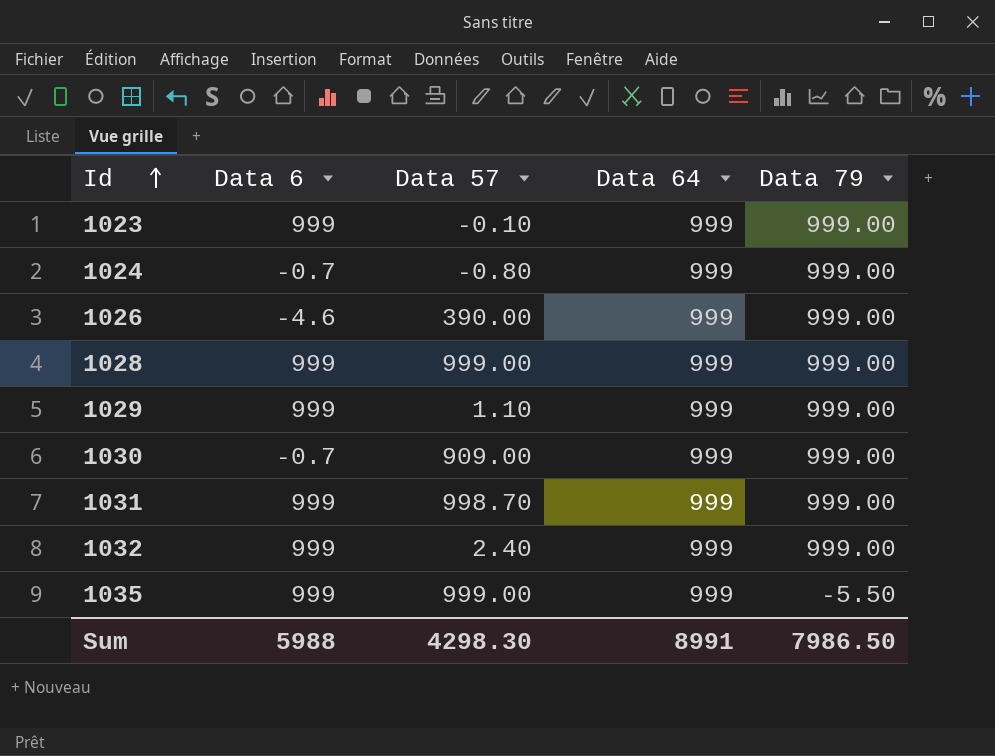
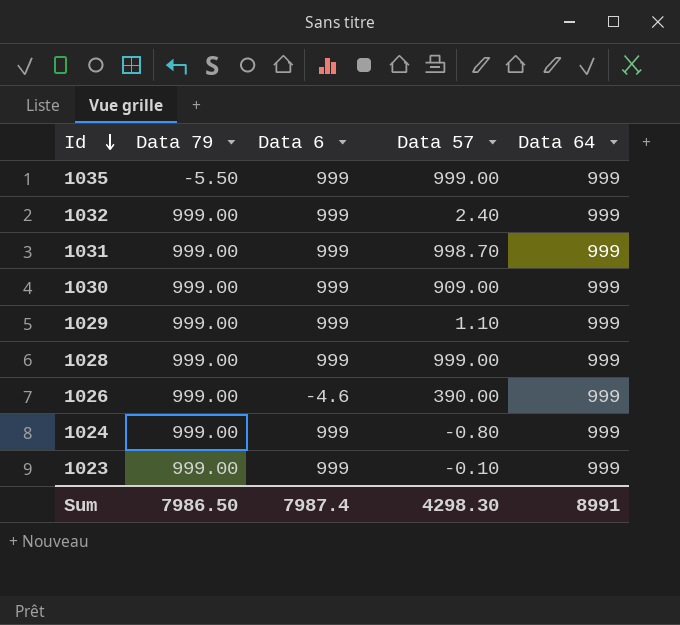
row order: Id ascending -> Id descending
column Data 79 | position: 5 -> 2
1030 | Data 6: -0.7 -> 999
1024 | Data 6: -0.7 -> 999
Sum | Data 6: 5988 -> 7987.4

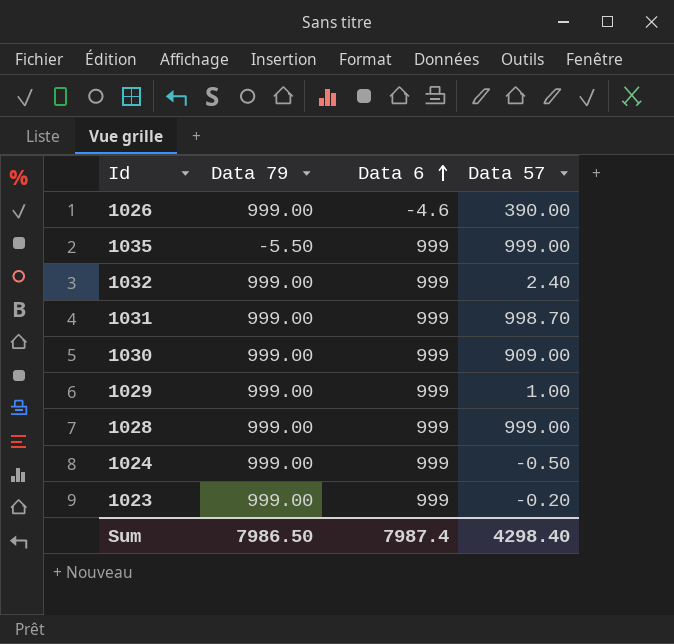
row order: Id descending -> Data 6 ascending
column Data 64 | position: 5 -> none
1029 | Data 57: 1.10 -> 1.00
1024 | Data 57: -0.80 -> -0.50
1023 | Data 57: -0.10 -> -0.20
Sum | Data 57: 4298.30 -> 4298.40

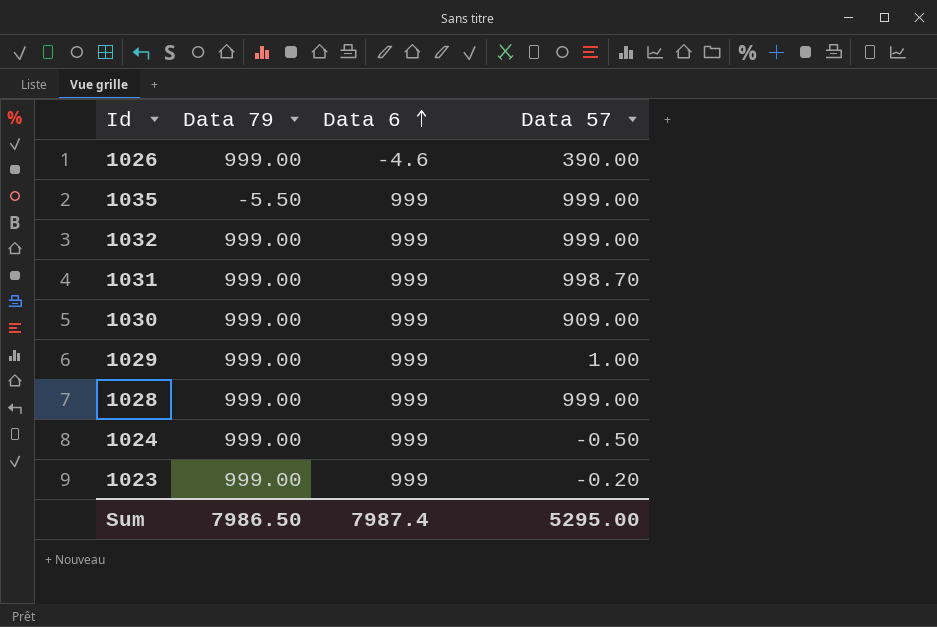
1032 | Data 57: 2.40 -> 999.00
Sum | Data 57: 4298.40 -> 5295.00

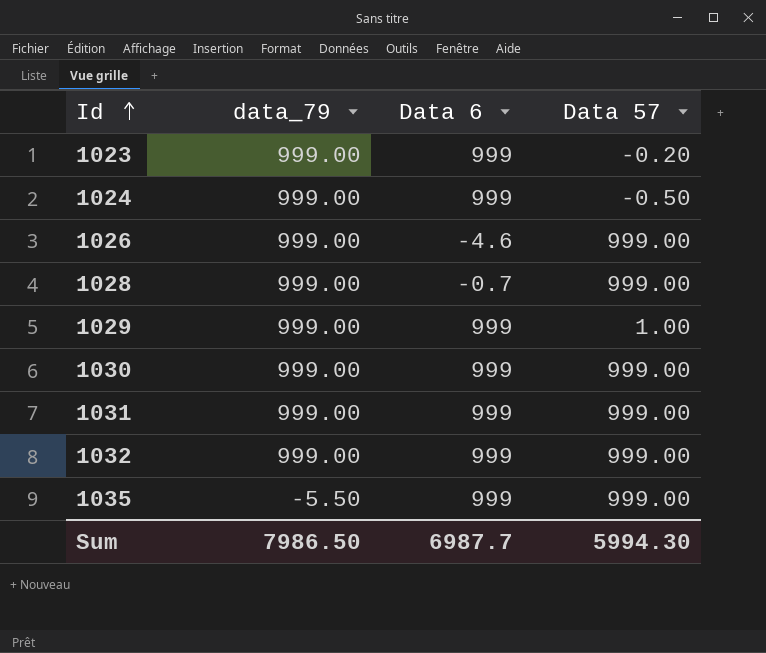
row order: Data 6 ascending -> Id ascending
column name: Data 79 -> data_79
1026 | Data 57: 390.00 -> 999.00
1028 | Data 6: 999 -> -0.7
1030 | Data 57: 909.00 -> 999.00
1031 | Data 57: 998.70 -> 999.00
Sum | Data 6: 7987.4 -> 6987.7
Sum | Data 57: 5295.00 -> 5994.30

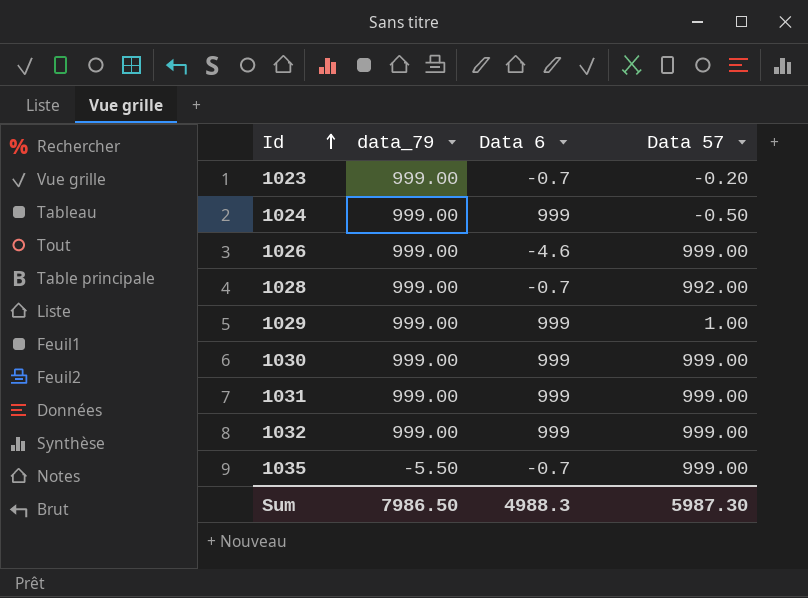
1023 | Data 6: 999 -> -0.7
1028 | Data 57: 999.00 -> 992.00
1035 | Data 6: 999 -> -0.7
Sum | Data 6: 6987.7 -> 4988.3
Sum | Data 57: 5994.30 -> 5987.30

